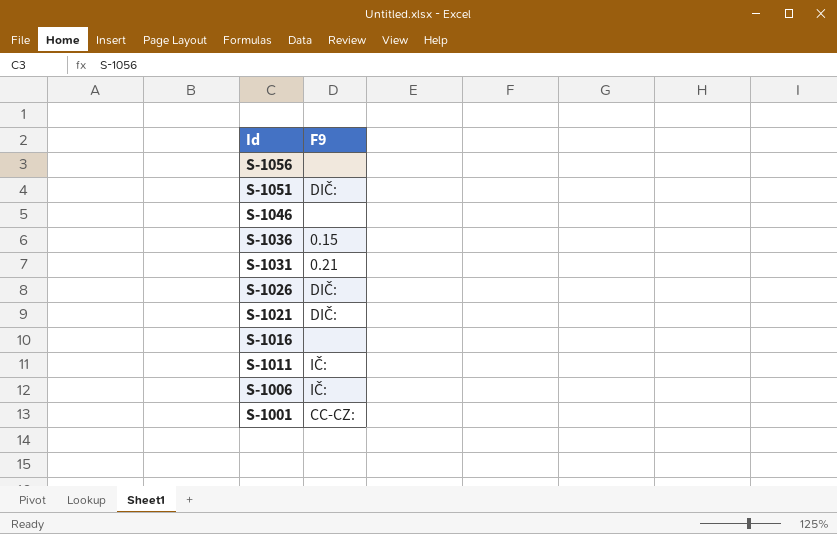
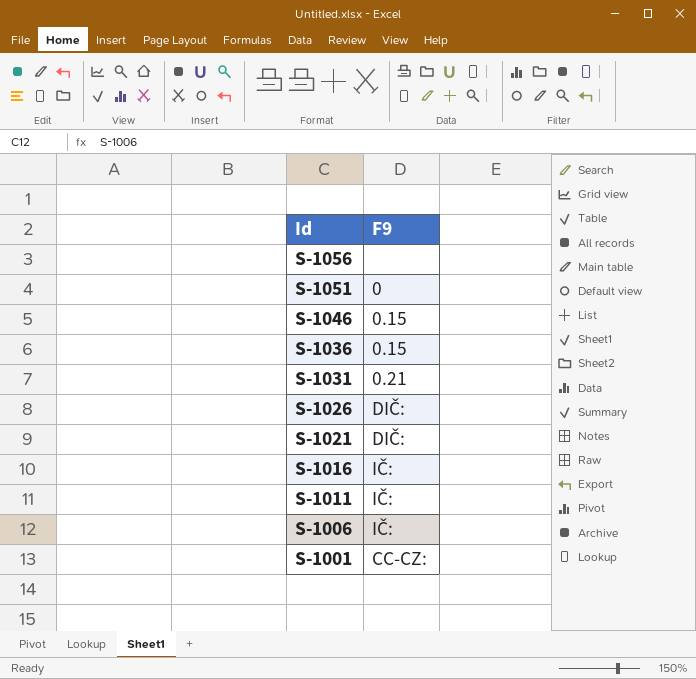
S-1051 | F9: DIČ: -> 0
S-1046 | F9: none -> 0.15
S-1016 | F9: none -> IČ:

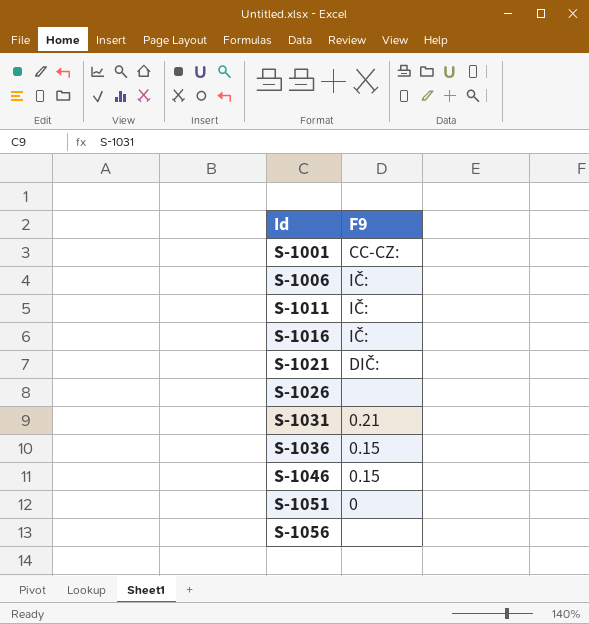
row order: Id descending -> Id ascending
S-1026 | F9: DIČ: -> none

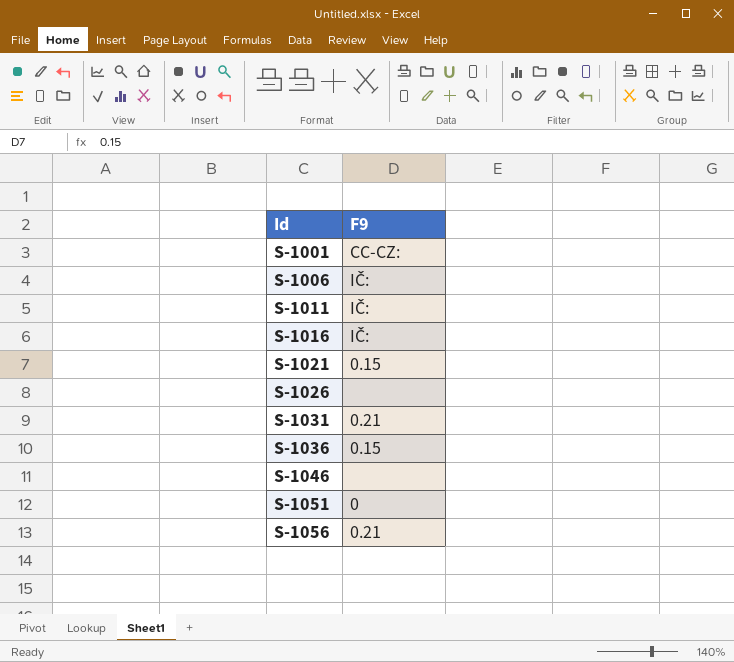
S-1021 | F9: DIČ: -> 0.15
S-1046 | F9: 0.15 -> none
S-1056 | F9: none -> 0.21

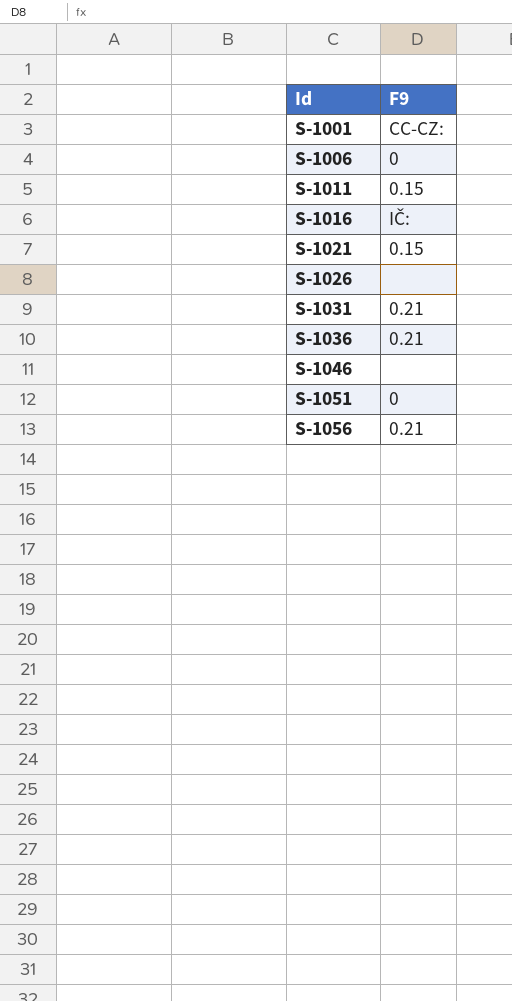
S-1006 | F9: IČ: -> 0
S-1011 | F9: IČ: -> 0.15
S-1036 | F9: 0.15 -> 0.21

